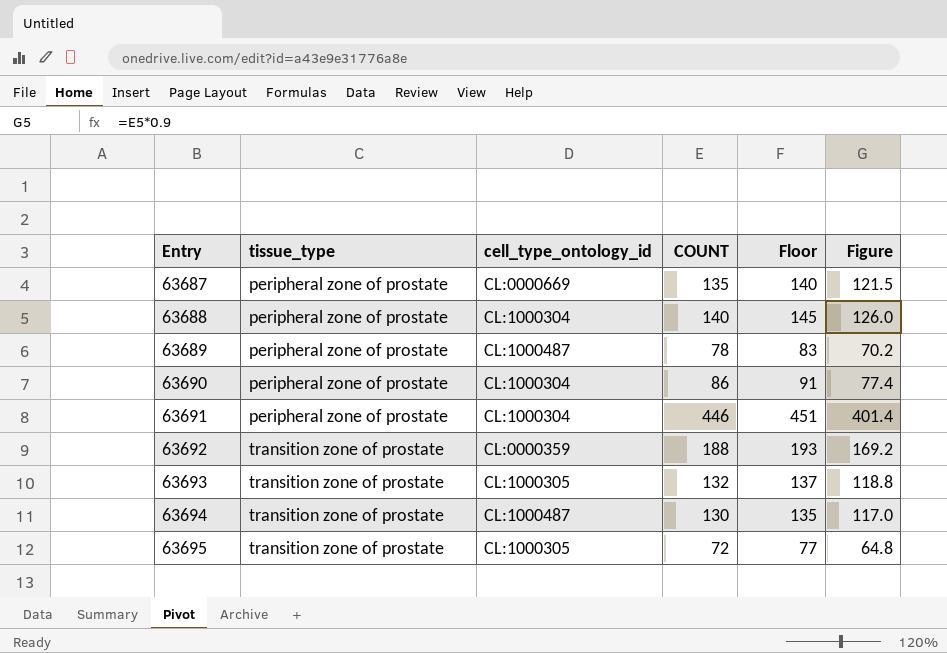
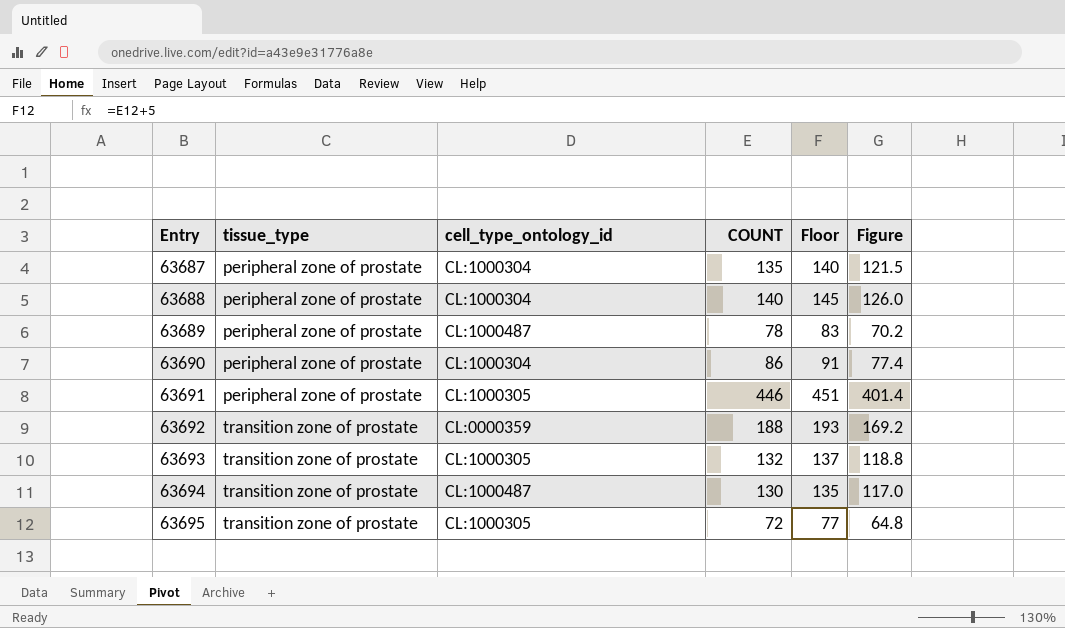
63687 | cell_type_ontology_id: CL:0000669 -> CL:1000304
63691 | cell_type_ontology_id: CL:1000304 -> CL:1000305

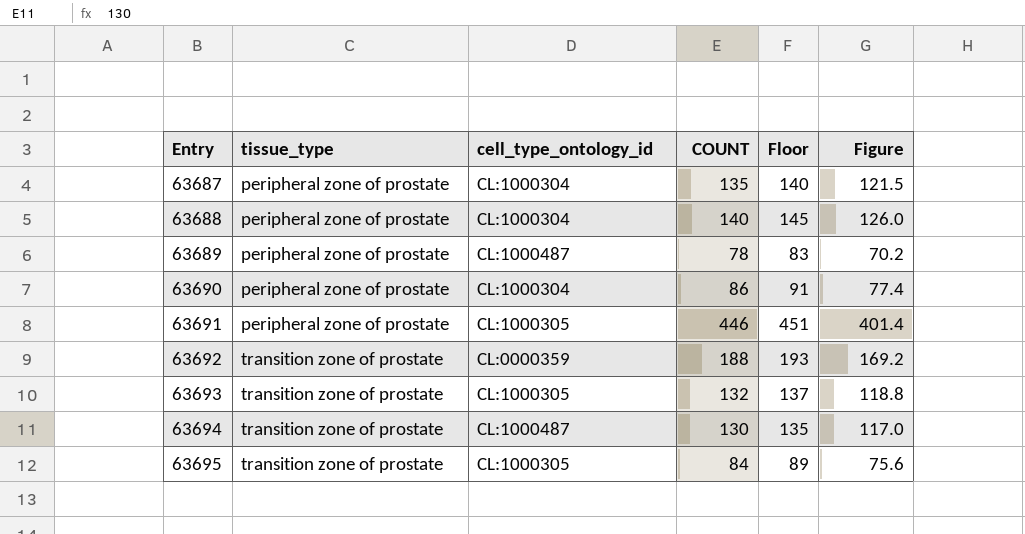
63695 | COUNT: 72 -> 84
63695 | Floor: 77 -> 89
63695 | Figure: 64.8 -> 75.6

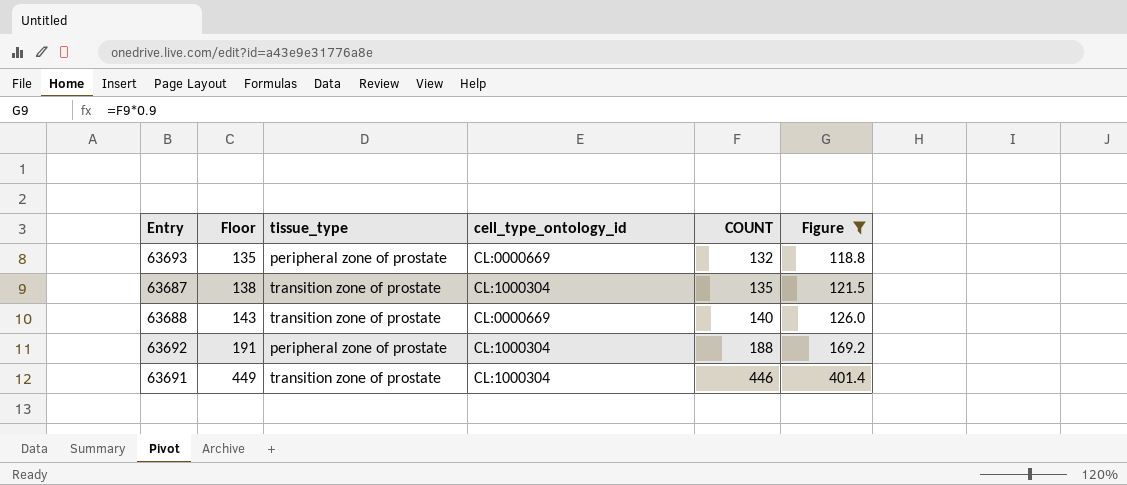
filter: none -> Figure >= 118.8
row order: Entry ascending -> Floor ascending
column Floor | formula: [COUNT] + 5 -> [COUNT] + 3
column Floor | position: 5 -> 2
63693 | tissue_type: transition zone of prostate -> peripheral zone of prostate
63693 | cell_type_ontology_id: CL:1000305 -> CL:0000669
63687 | tissue_type: peripheral zone of prostate -> transition zone of prostate
63688 | tissue_type: peripheral zone of prostate -> transition zone of prostate
63688 | cell_type_ontology_id: CL:1000304 -> CL:0000669
63692 | tissue_type: transition zone of prostate -> peripheral zone of prostate
63692 | cell_type_ontology_id: CL:0000359 -> CL:1000304
63691 | tissue_type: peripheral zone of prostate -> transition zone of prostate
63691 | cell_type_ontology_id: CL:1000305 -> CL:1000304

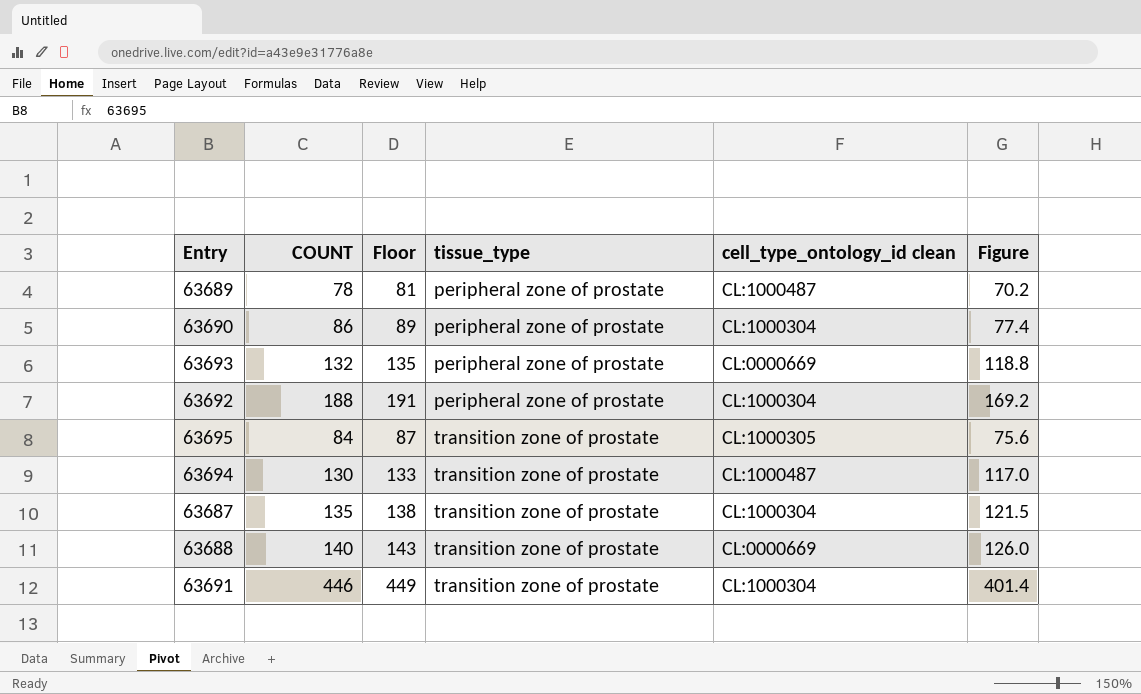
filter: Figure >= 118.8 -> none
row order: Floor ascending -> tissue_type ascending
column COUNT | position: 5 -> 2
column name: cell_type_ontology_id -> cell_type_ontology_id clean

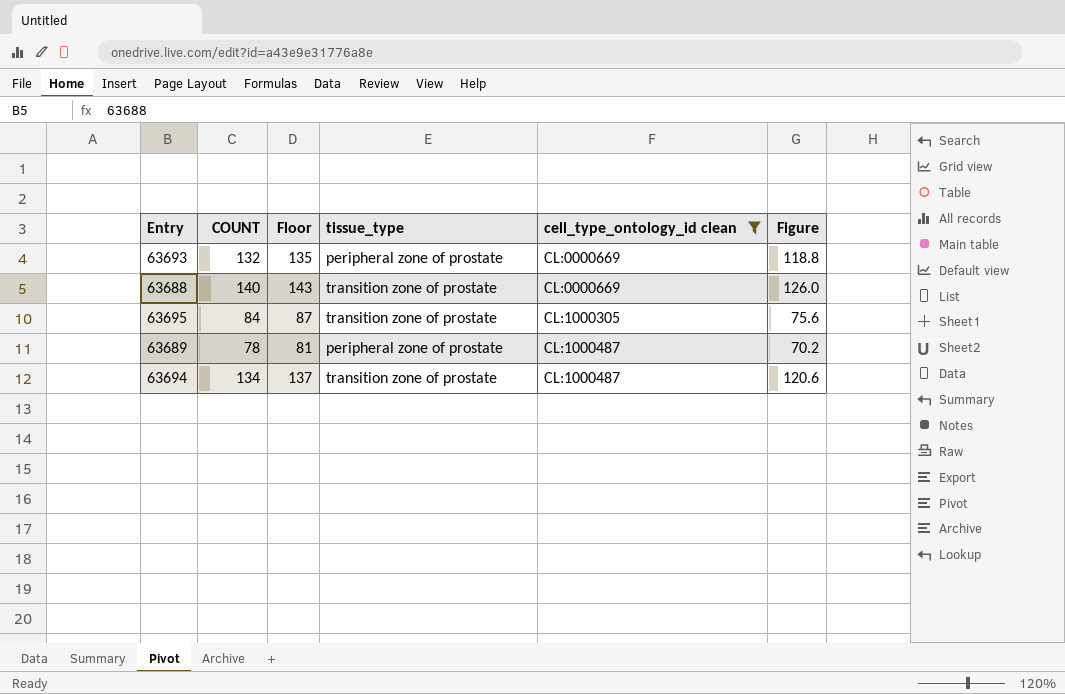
filter: none -> cell_type_ontology_id clean != CL:1000304
row order: tissue_type ascending -> cell_type_ontology_id clean ascending
63694 | COUNT: 130 -> 134
63694 | Floor: 133 -> 137
63694 | Figure: 117.0 -> 120.6

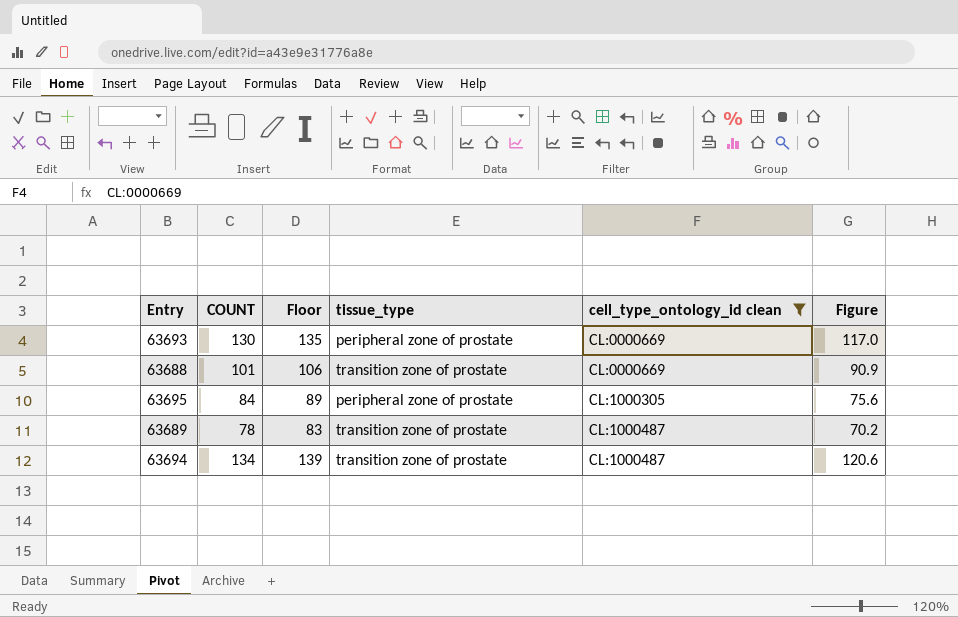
column Floor | formula: [COUNT] + 3 -> [COUNT] + 5
63693 | COUNT: 132 -> 130
63693 | Figure: 118.8 -> 117.0
63688 | COUNT: 140 -> 101
63688 | Figure: 126.0 -> 90.9
63695 | tissue_type: transition zone of prostate -> peripheral zone of prostate
63689 | tissue_type: peripheral zone of prostate -> transition zone of prostate

